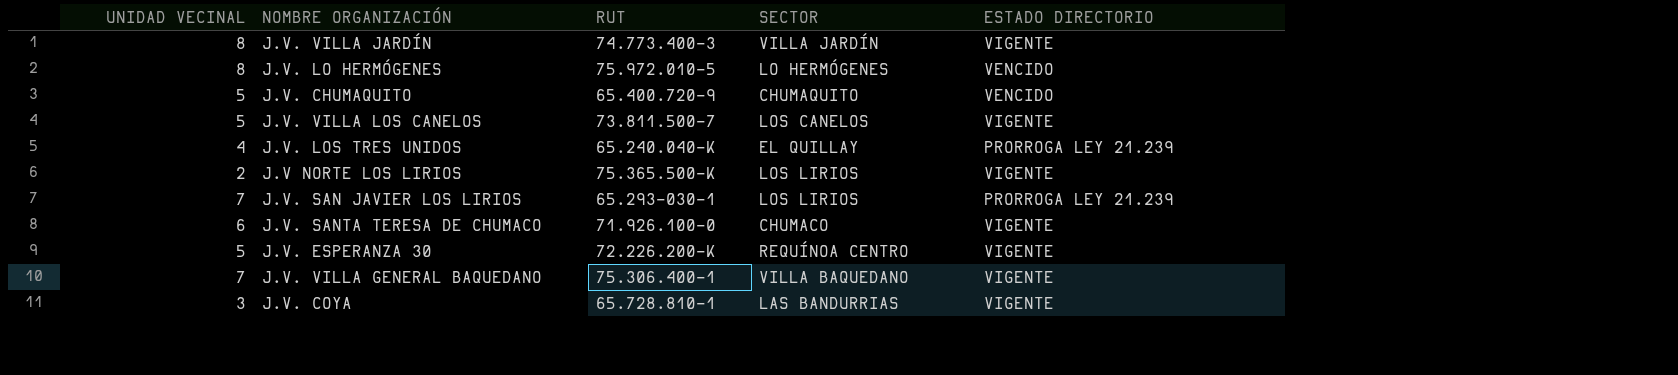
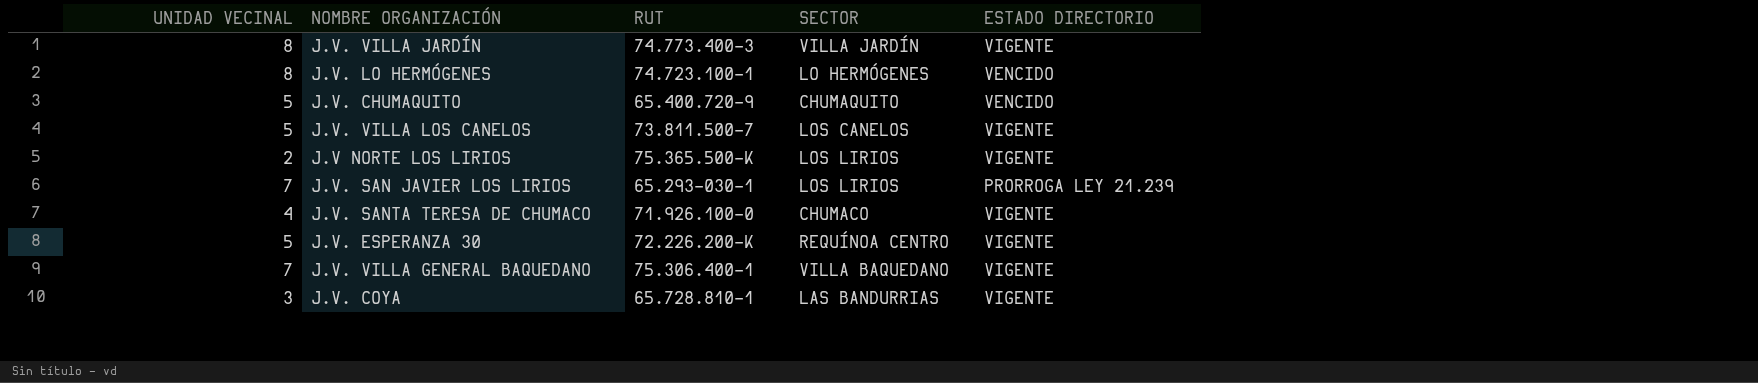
row J.V. LOS TRES UNIDOS: 4 | 65.240.040-K | EL QUILLAY | PRORROGA LEY 21.239 -> none
J.V. LO HERMÓGENES | RUT: 75.972.010-5 -> 74.723.100-1
J.V. SANTA TERESA DE CHUMACO | UNIDAD VECINAL: 6 -> 4

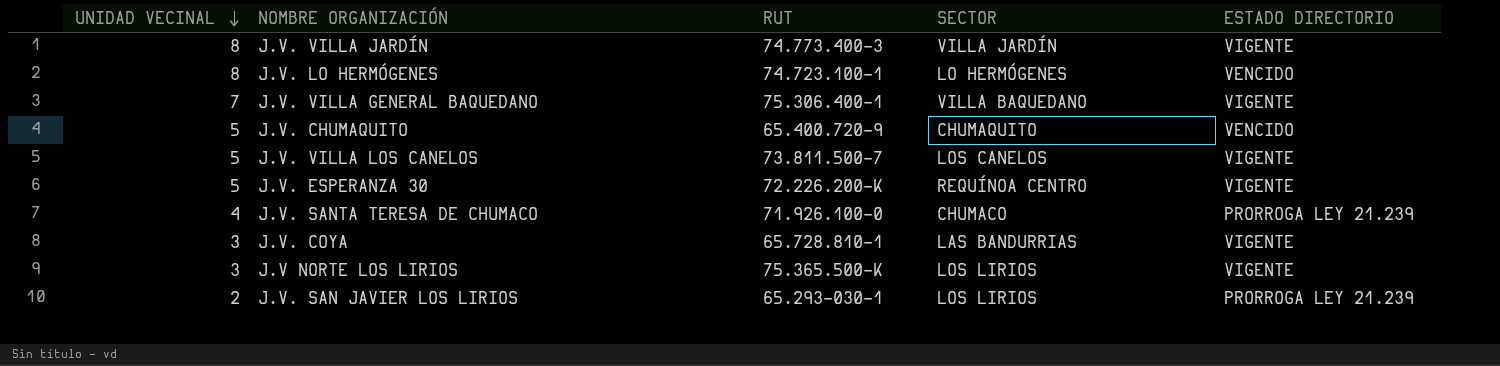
row order: none -> UNIDAD VECINAL descending
J.V. SANTA TERESA DE CHUMACO | ESTADO DIRECTORIO: VIGENTE -> PRORROGA LEY 21.239
J.V NORTE LOS LIRIOS | UNIDAD VECINAL: 2 -> 3
J.V. SAN JAVIER LOS LIRIOS | UNIDAD VECINAL: 7 -> 2

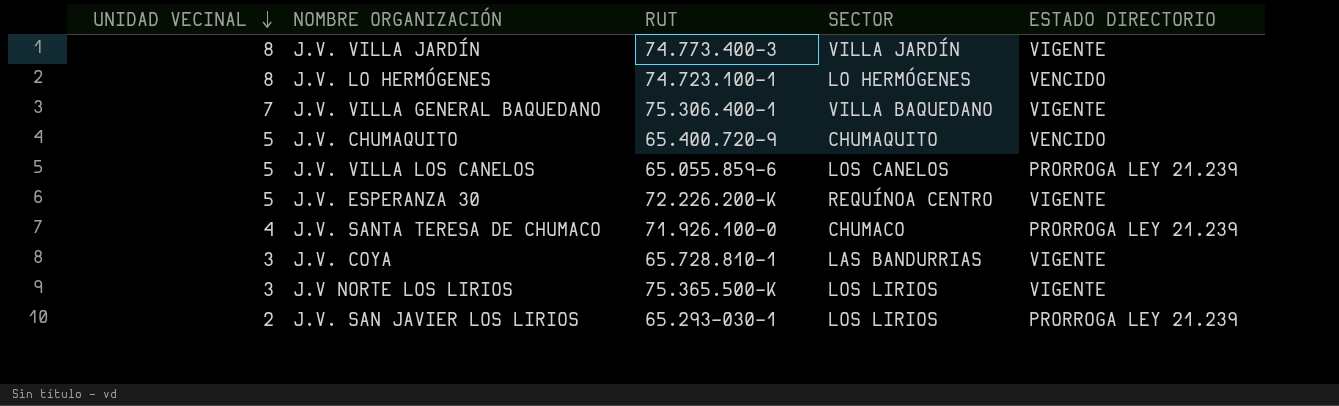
J.V. VILLA LOS CANELOS | RUT: 73.811.500-7 -> 65.055.859-6
J.V. VILLA LOS CANELOS | ESTADO DIRECTORIO: VIGENTE -> PRORROGA LEY 21.239

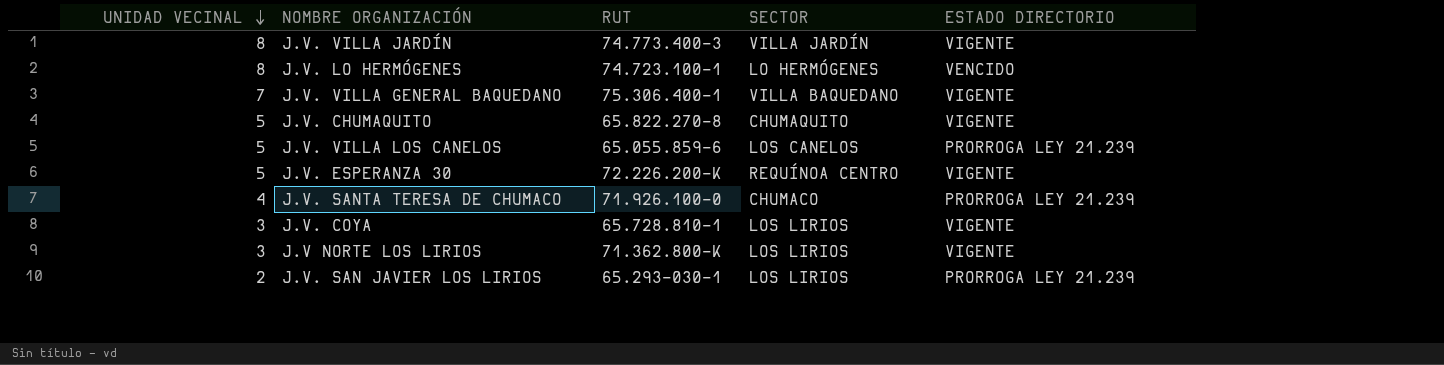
J.V. CHUMAQUITO | RUT: 65.400.720-9 -> 65.822.270-8
J.V. CHUMAQUITO | ESTADO DIRECTORIO: VENCIDO -> VIGENTE
J.V. COYA | SECTOR: LAS BANDURRIAS -> LOS LIRIOS
J.V NORTE LOS LIRIOS | RUT: 75.365.500-K -> 71.362.800-K

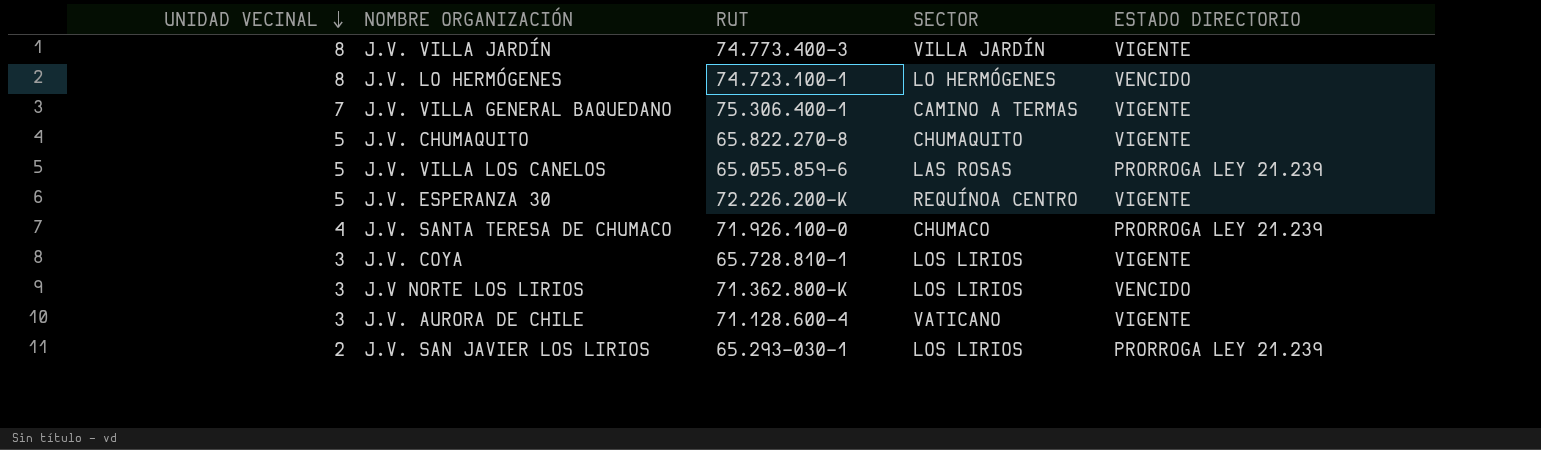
J.V. VILLA GENERAL BAQUEDANO | SECTOR: VILLA BAQUEDANO -> CAMINO A TERMAS
J.V. VILLA LOS CANELOS | SECTOR: LOS CANELOS -> LAS ROSAS
J.V NORTE LOS LIRIOS | ESTADO DIRECTORIO: VIGENTE -> VENCIDO
row J.V. AURORA DE CHILE: none -> 3 | 71.128.600-4 | VATICANO | VIGENTE

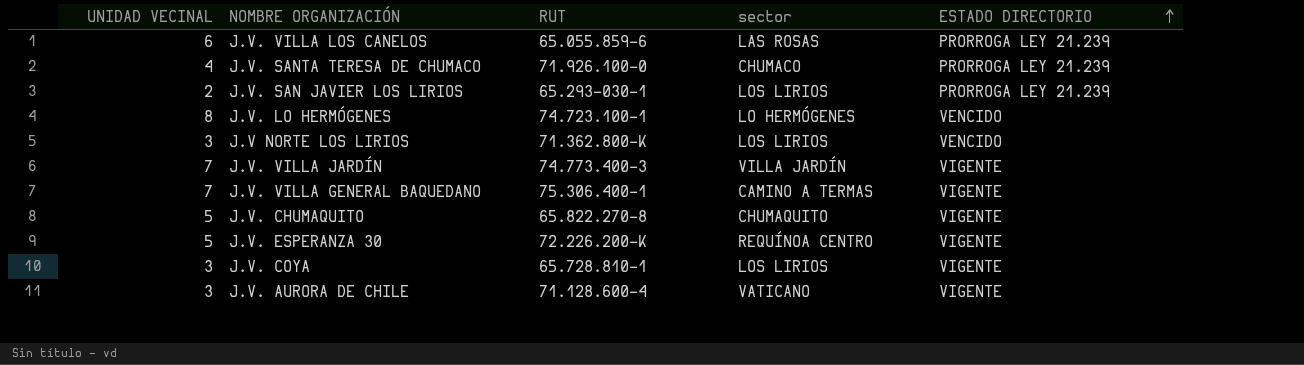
row order: UNIDAD VECINAL descending -> ESTADO DIRECTORIO ascending
column name: SECTOR -> sector
J.V. VILLA LOS CANELOS | UNIDAD VECINAL: 5 -> 6
J.V. VILLA JARDÍN | UNIDAD VECINAL: 8 -> 7

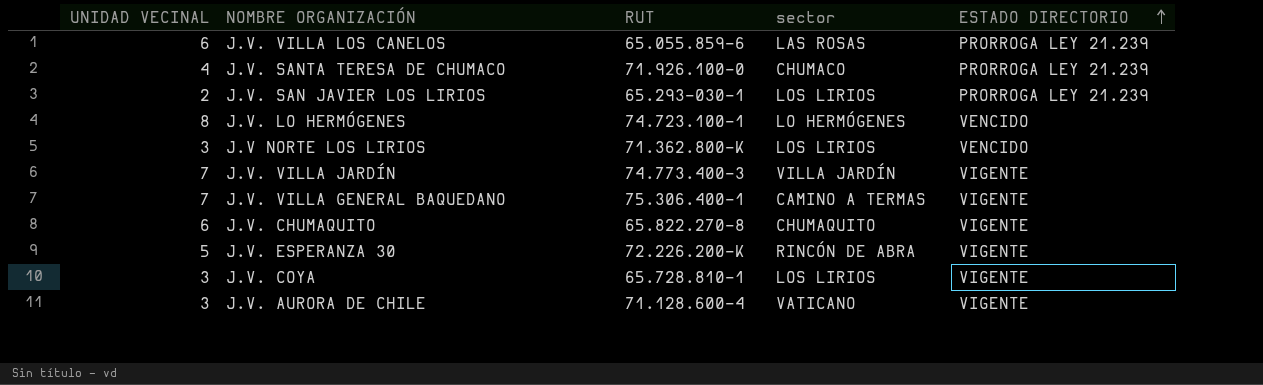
J.V. CHUMAQUITO | UNIDAD VECINAL: 5 -> 6
J.V. ESPERANZA 30 | sector: REQUÍNOA CENTRO -> RINCÓN DE ABRA

